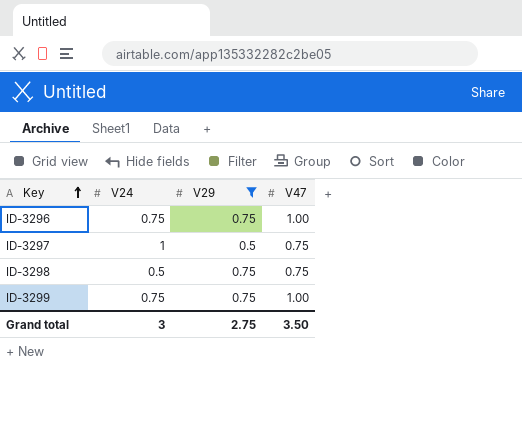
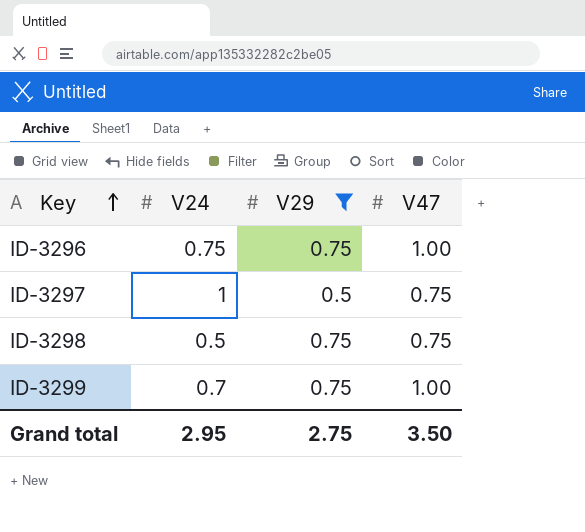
ID-3299 | V24: 0.75 -> 0.7
Grand total | V24: 3 -> 2.95

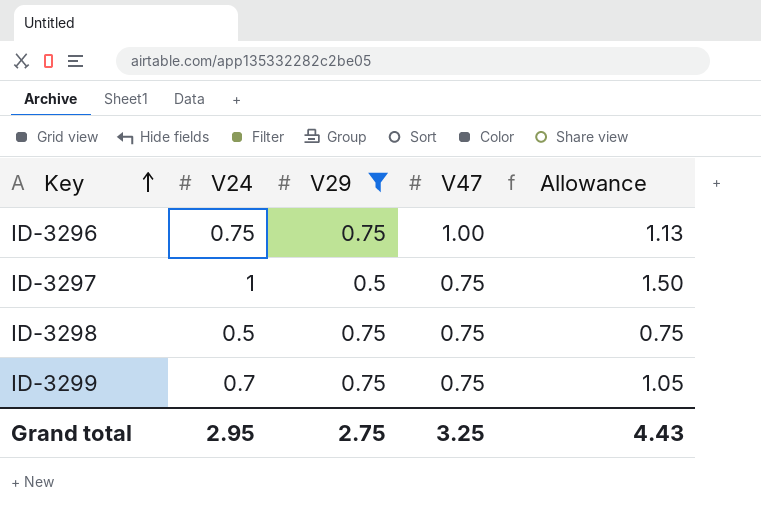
column Allowance | formula: none -> [V24] * 1.5
ID-3299 | V47: 1.00 -> 0.75
Grand total | V47: 3.50 -> 3.25

